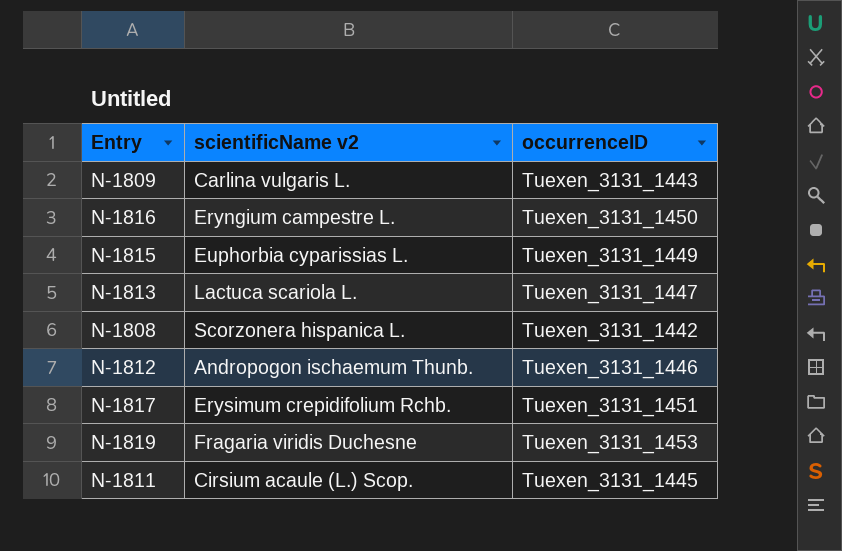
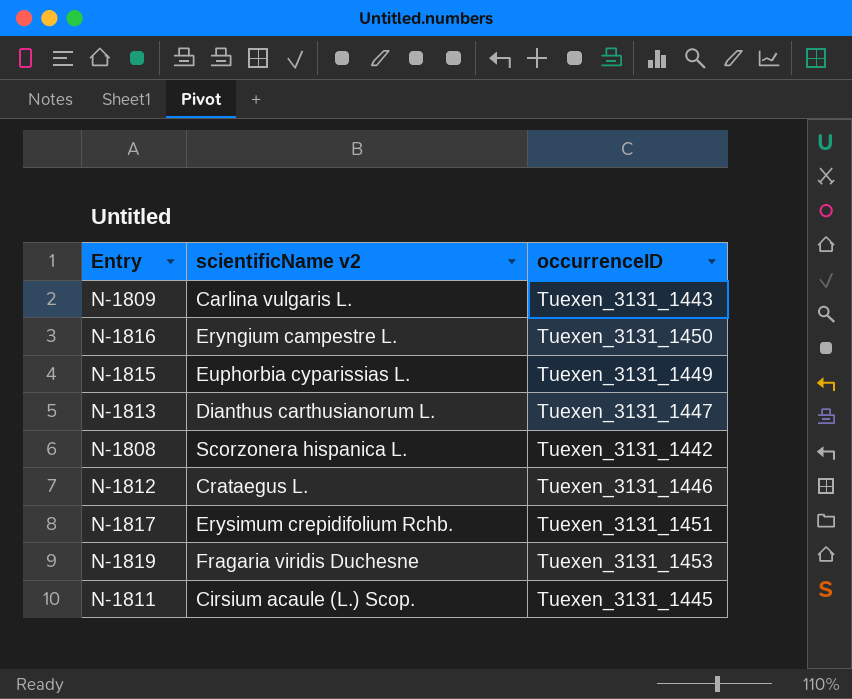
N-1813 | scientificName v2: Lactuca scariola L. -> Dianthus carthusianorum L.
N-1812 | scientificName v2: Andropogon ischaemum Thunb. -> Crataegus L.

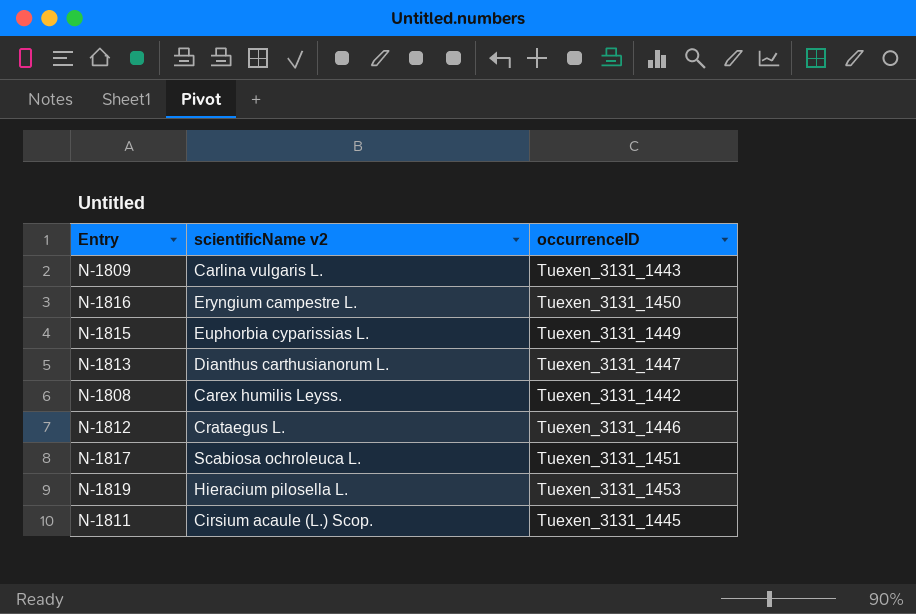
N-1808 | scientificName v2: Scorzonera hispanica L. -> Carex humilis Leyss.
N-1817 | scientificName v2: Erysimum crepidifolium Rchb. -> Scabiosa ochroleuca L.
N-1819 | scientificName v2: Fragaria viridis Duchesne -> Hieracium pilosella L.

